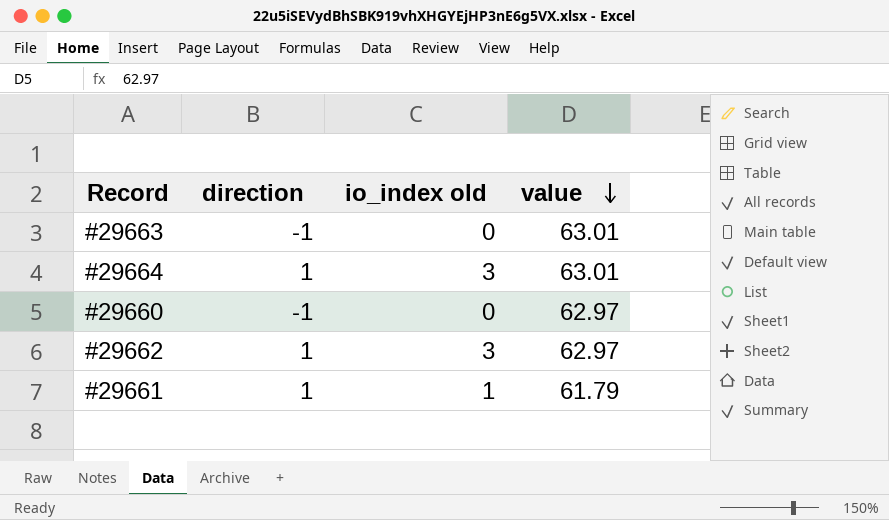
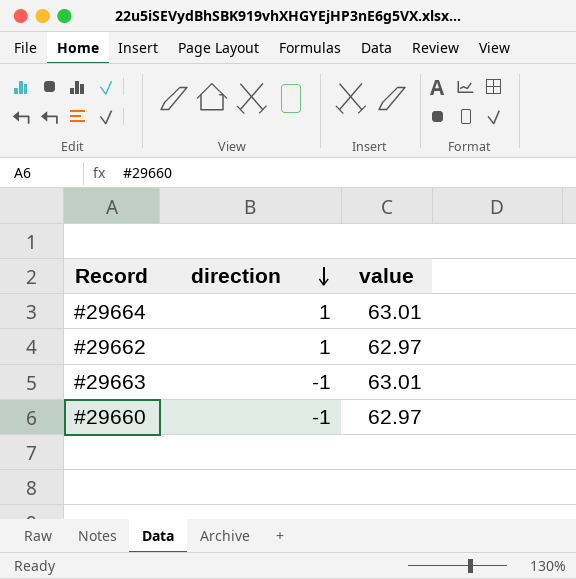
row order: value descending -> direction descending
column io_index old | position: 3 -> none
row #29661: 1 | 1 | 61.79 -> none

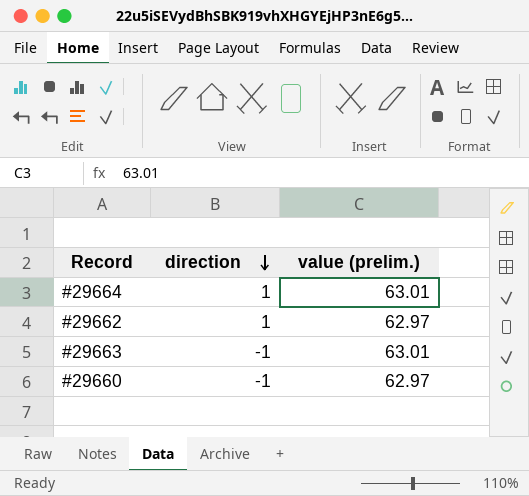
column name: value -> value (prelim.)

